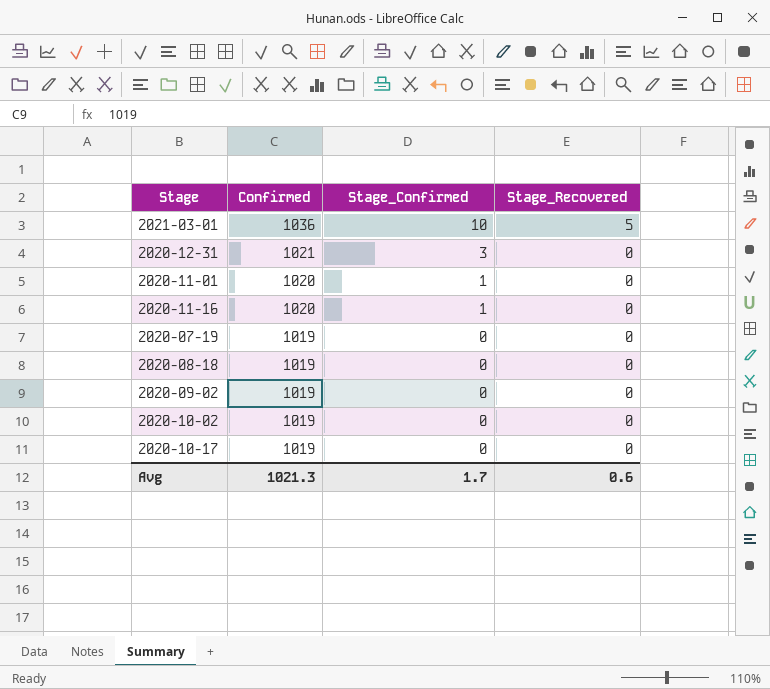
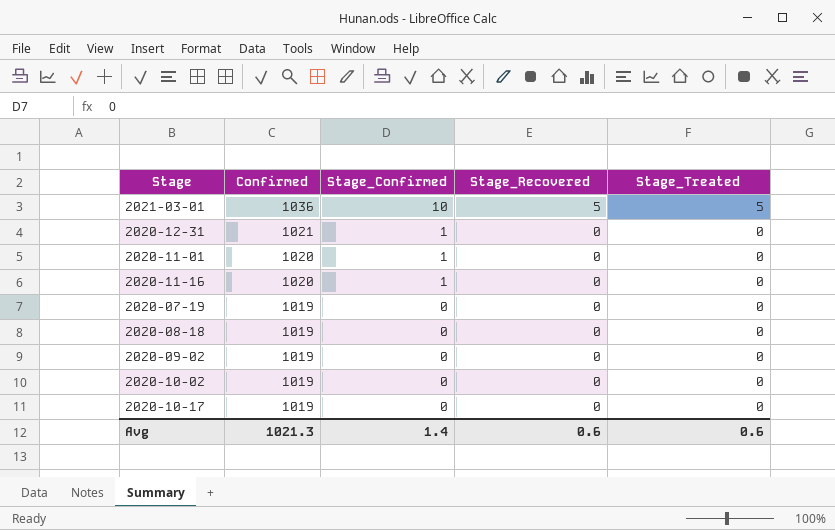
column Stage_Treated | position: none -> 5
2020-12-31 | Stage_Confirmed: 3 -> 1
Avg | Stage_Confirmed: 1.7 -> 1.4

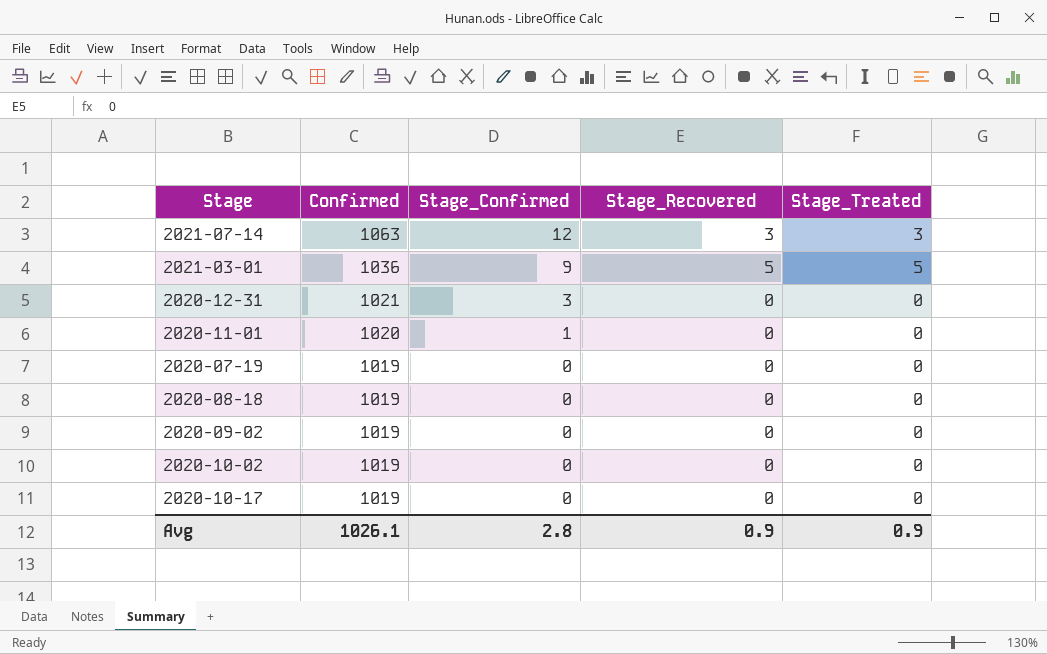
row 2020-11-16: 1020 | 1 | 0 | 0 -> none
row 2021-07-14: none -> 1063 | 12 | 3 | 3
2021-03-01 | Stage_Confirmed: 10 -> 9
2020-12-31 | Stage_Confirmed: 1 -> 3
Avg | Confirmed: 1021.3 -> 1026.1
Avg | Stage_Confirmed: 1.4 -> 2.8
Avg | Stage_Recovered: 0.6 -> 0.9
Avg | Stage_Treated: 0.6 -> 0.9

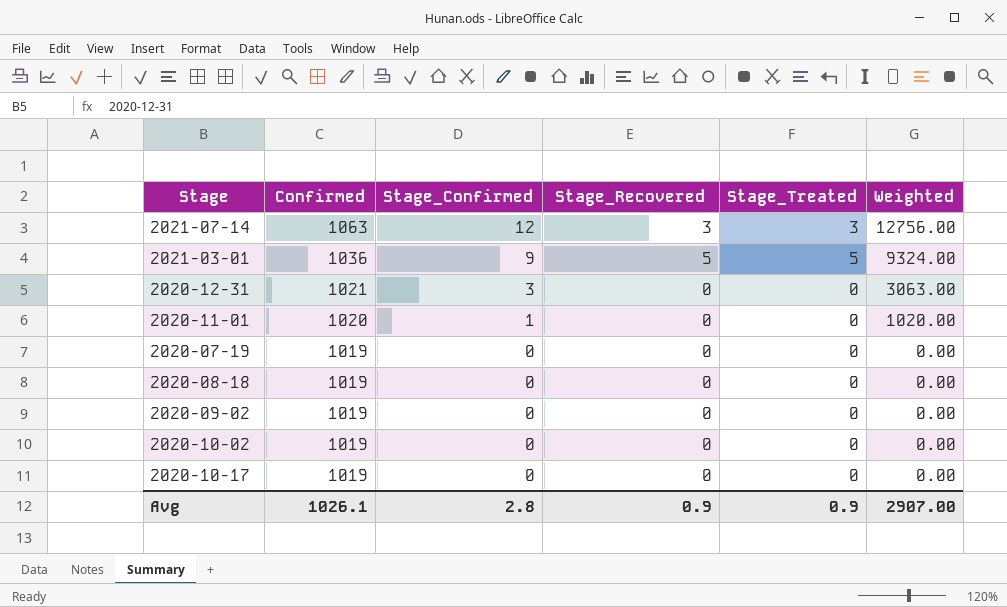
column Weighted | formula: none -> [Confirmed] * [Stage_Confirmed]

